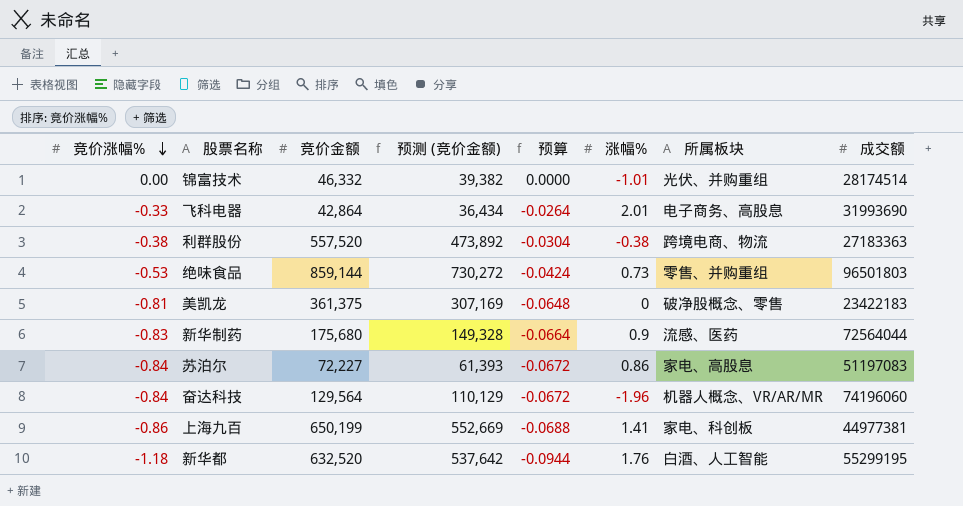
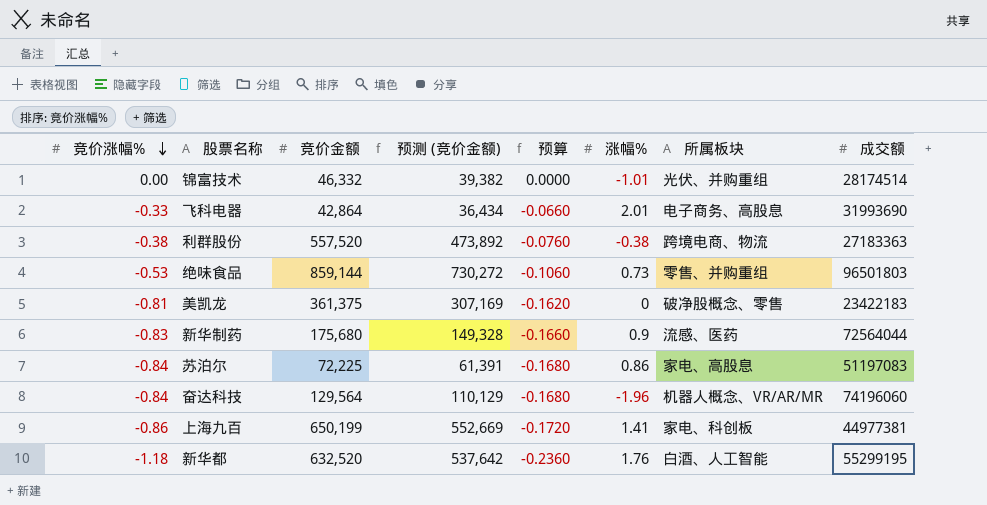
column 预算 | formula: [竞价涨幅%] * 0.08 -> [竞价涨幅%] * 0.2
苏泊尔 | 竞价金额: 72,227 -> 72,225
苏泊尔 | 预测 (竞价金额): 61,393 -> 61,391

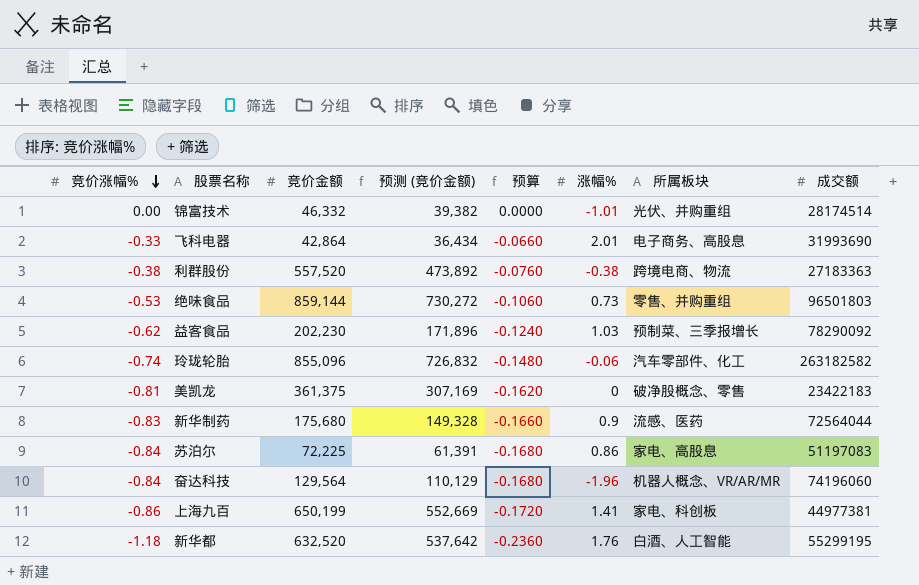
row 益客食品: none -> -0.62 | 202,230 | 171,896 | -0.1240 | 1.03 | 预制菜、三季报增长 | 78290092
row 玲珑轮胎: none -> -0.74 | 855,096 | 726,832 | -0.1480 | -0.06 | 汽车零部件、化工 | 263182582

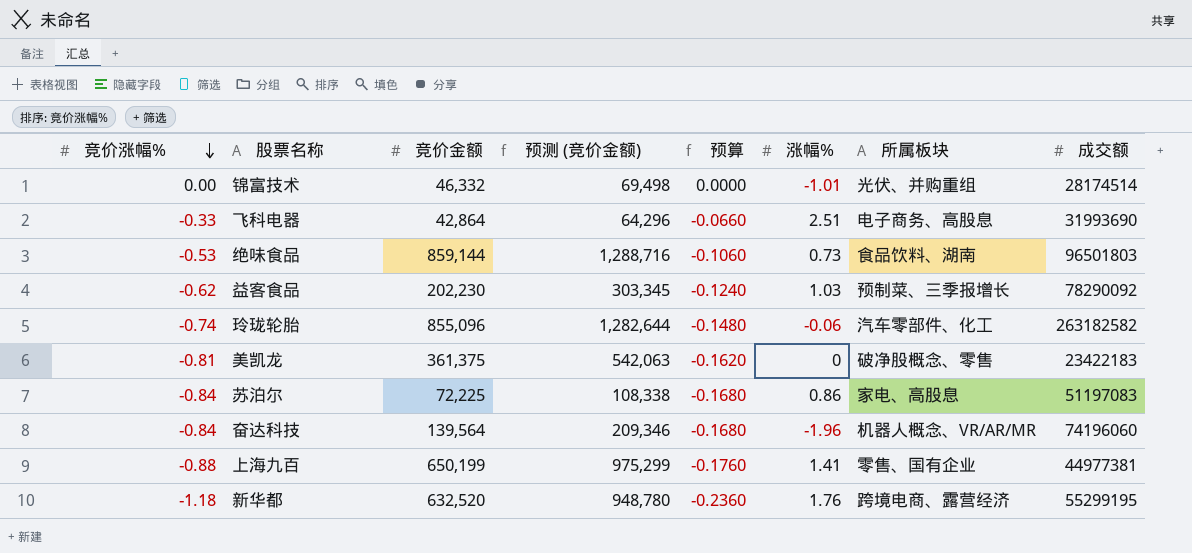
column 预测 (竞价金额) | formula: [竞价金额] * 0.85 -> [竞价金额] * 1.5
row 利群股份: -0.38 | 557,520 | 473,892 | -0.0760 | -0.38 | 跨境电商、物流 | 27183363 -> none
row 新华制药: -0.83 | 175,680 | 149,328 | -0.1660 | 0.9 | 流感、医药 | 72564044 -> none
飞科电器 | 涨幅%: 2.01 -> 2.51
绝味食品 | 所属板块: 零售、并购重组 -> 食品饮料、湖南
奋达科技 | 竞价金额: 129,564 -> 139,564
上海九百 | 竞价涨幅%: -0.86 -> -0.88
上海九百 | 预算: -0.1720 -> -0.1760
上海九百 | 所属板块: 家电、科创板 -> 零售、国有企业
新华都 | 所属板块: 白酒、人工智能 -> 跨境电商、露营经济

